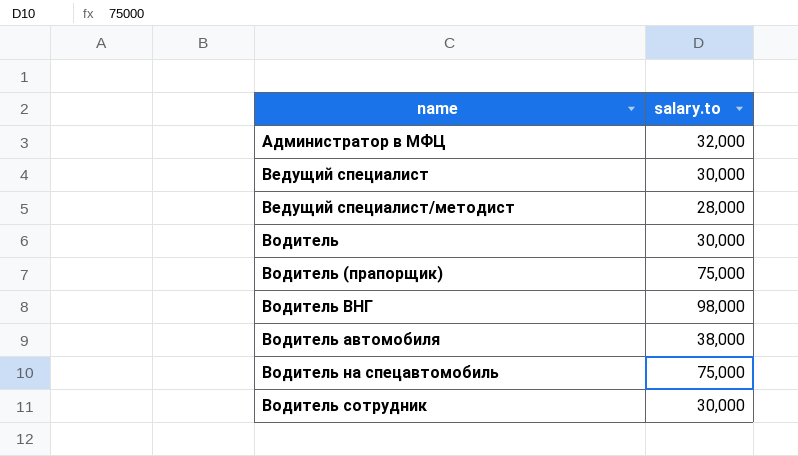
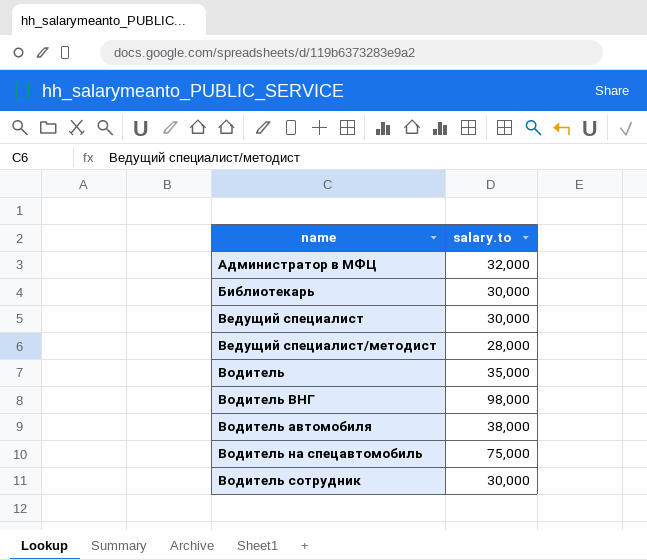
row Водитель (прапорщик): 75,000 -> none
row Библиотекарь: none -> 30,000
Водитель | salary.to: 30,000 -> 35,000

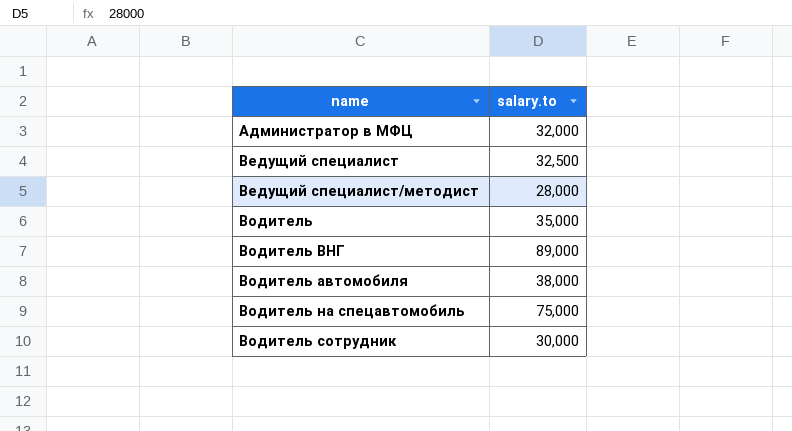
row Библиотекарь: 30,000 -> none
Ведущий специалист | salary.to: 30,000 -> 32,500
Водитель ВНГ | salary.to: 98,000 -> 89,000

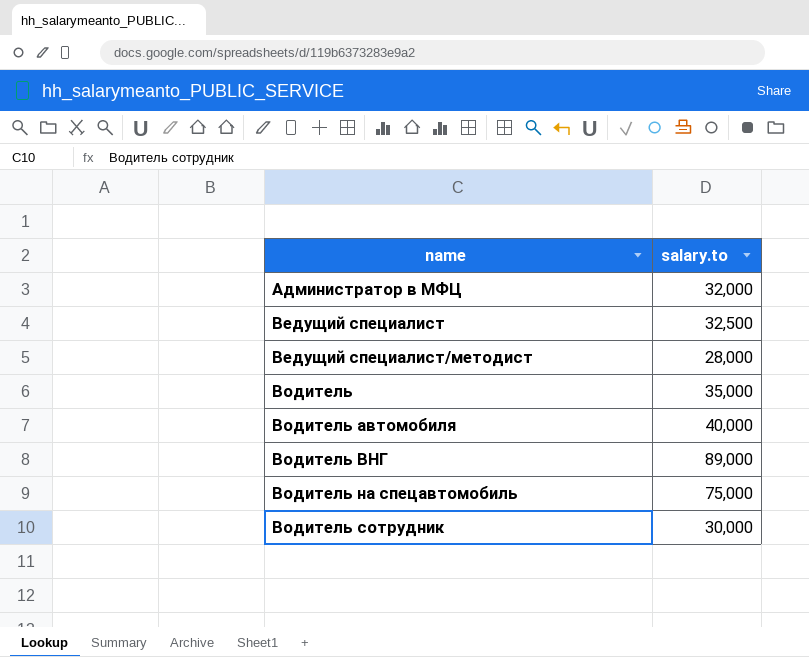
row order: none -> name ascending
Водитель автомобиля | salary.to: 38,000 -> 40,000

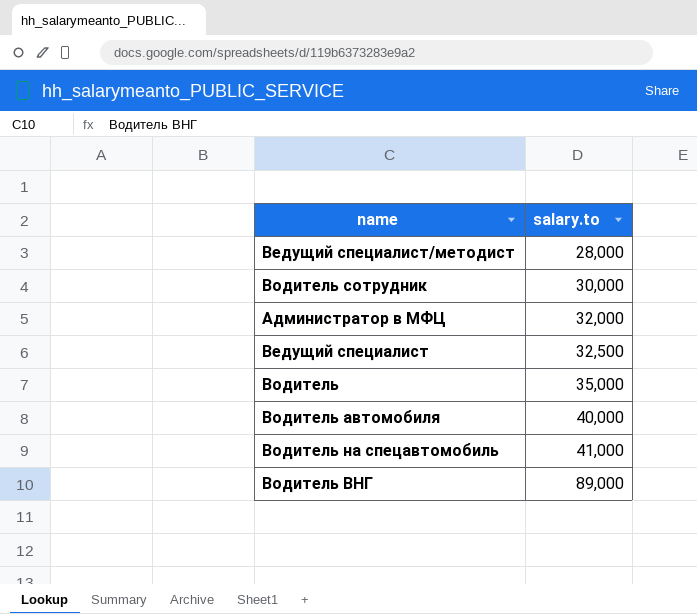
row order: name ascending -> salary.to ascending
Водитель на спецавтомобиль | salary.to: 75,000 -> 41,000

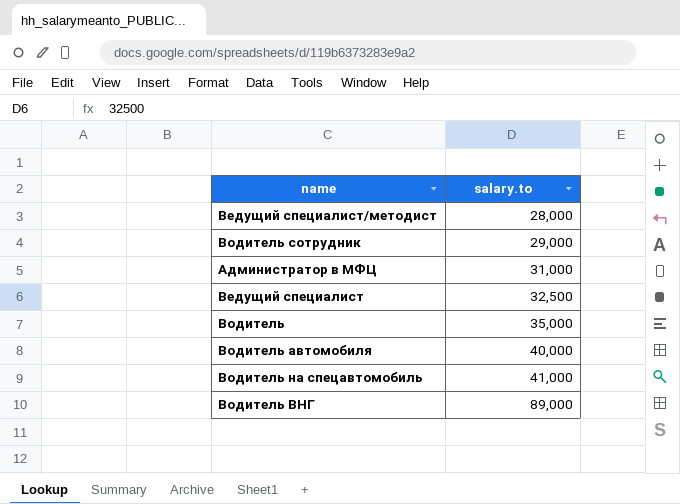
Водитель сотрудник | salary.to: 30,000 -> 29,000
Администратор в МФЦ | salary.to: 32,000 -> 31,000

